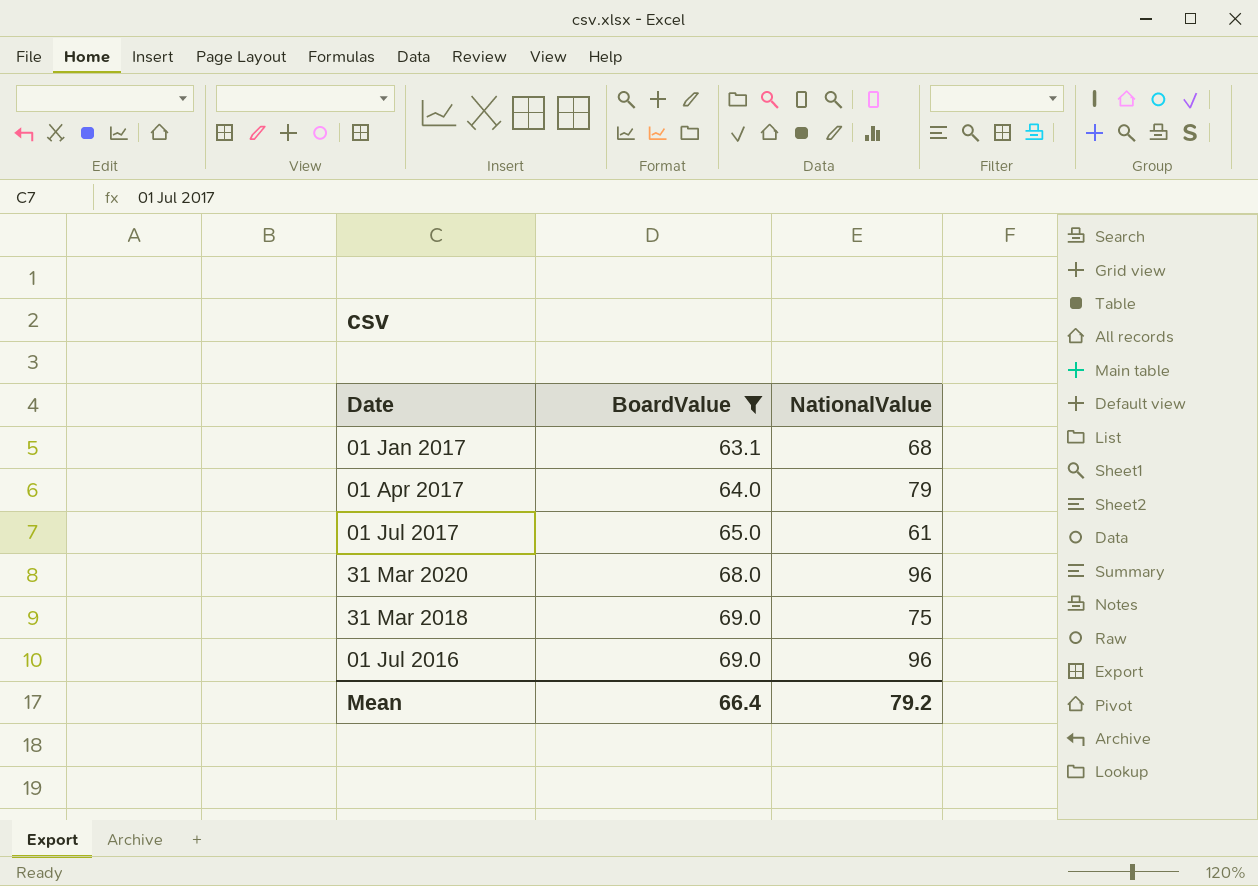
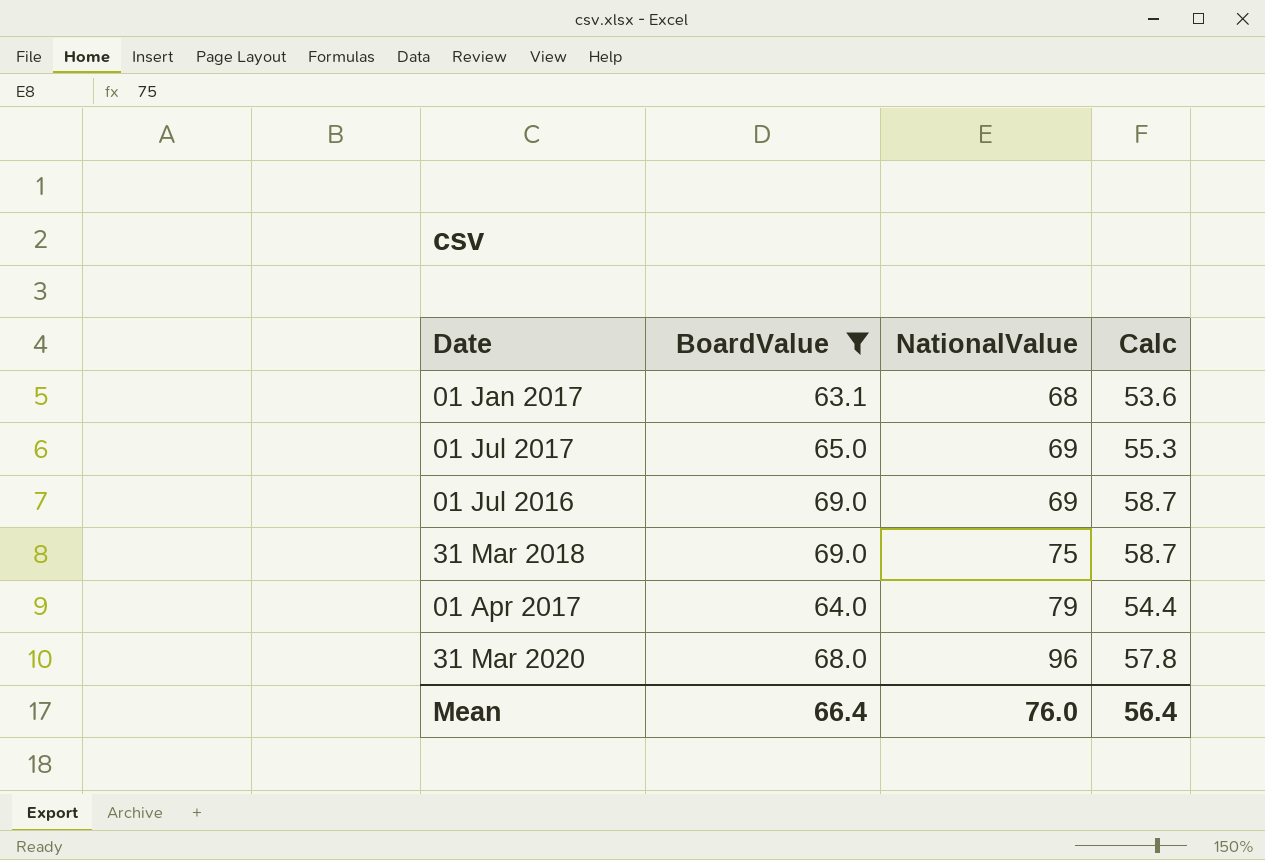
row order: BoardValue ascending -> NationalValue ascending
column Calc | formula: none -> [BoardValue] * 0.85
01 Jul 2017 | NationalValue: 61 -> 69
01 Jul 2016 | NationalValue: 96 -> 69
Mean | NationalValue: 79.2 -> 76.0

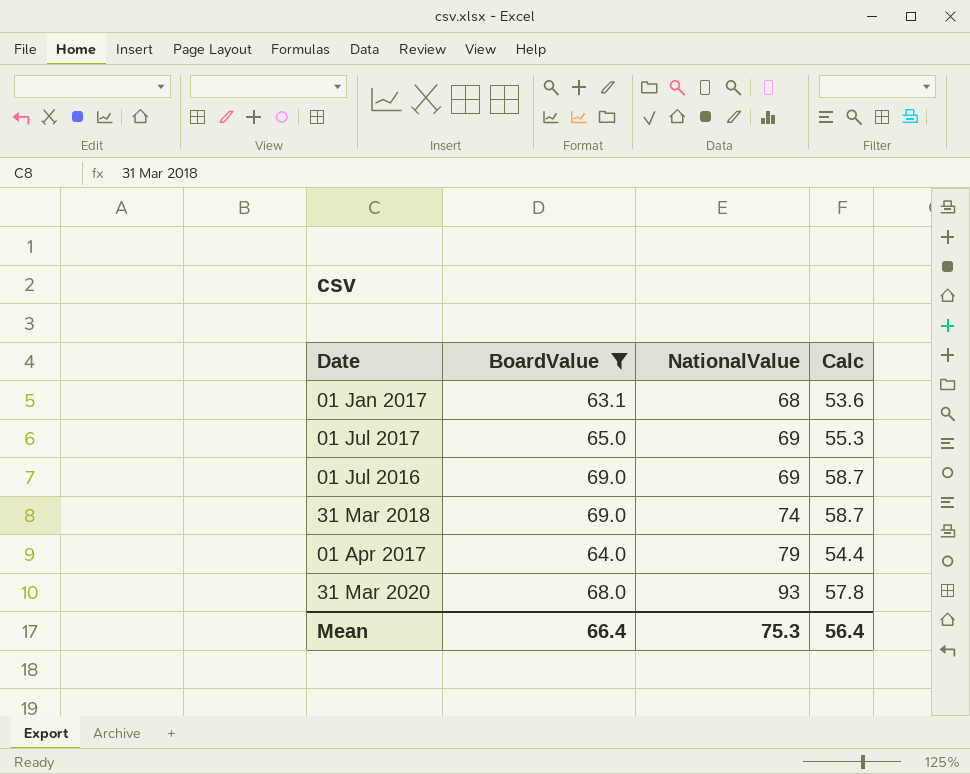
31 Mar 2018 | NationalValue: 75 -> 74
31 Mar 2020 | NationalValue: 96 -> 93
Mean | NationalValue: 76.0 -> 75.3

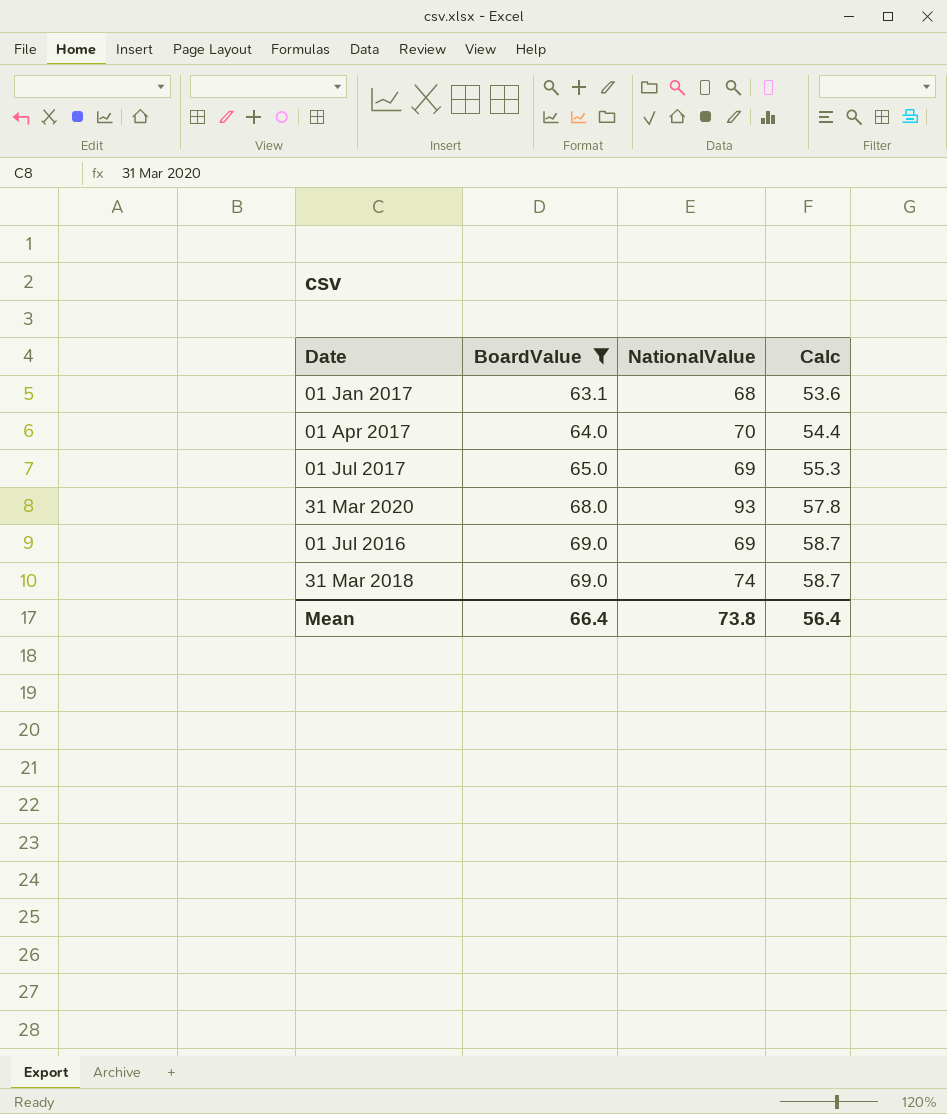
row order: NationalValue ascending -> BoardValue ascending
01 Apr 2017 | NationalValue: 79 -> 70
Mean | NationalValue: 75.3 -> 73.8

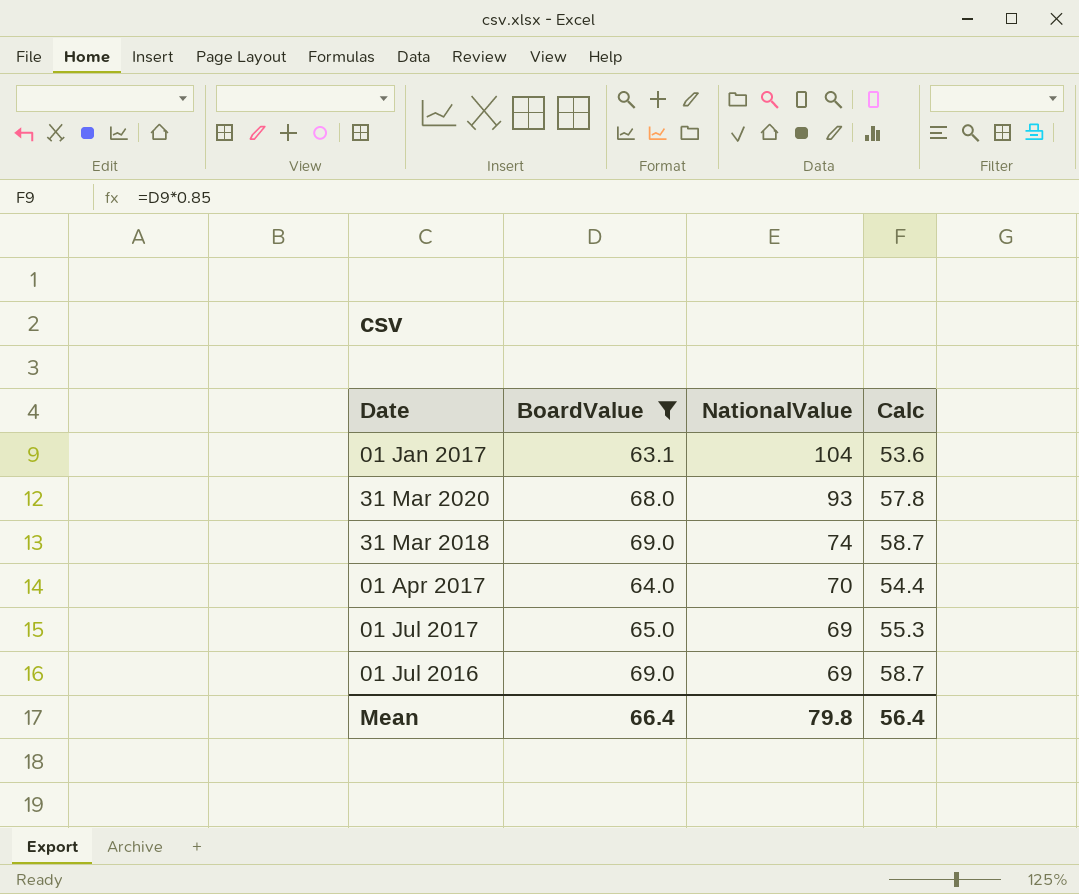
row order: BoardValue ascending -> NationalValue descending
01 Jan 2017 | NationalValue: 68 -> 104
Mean | NationalValue: 73.8 -> 79.8

